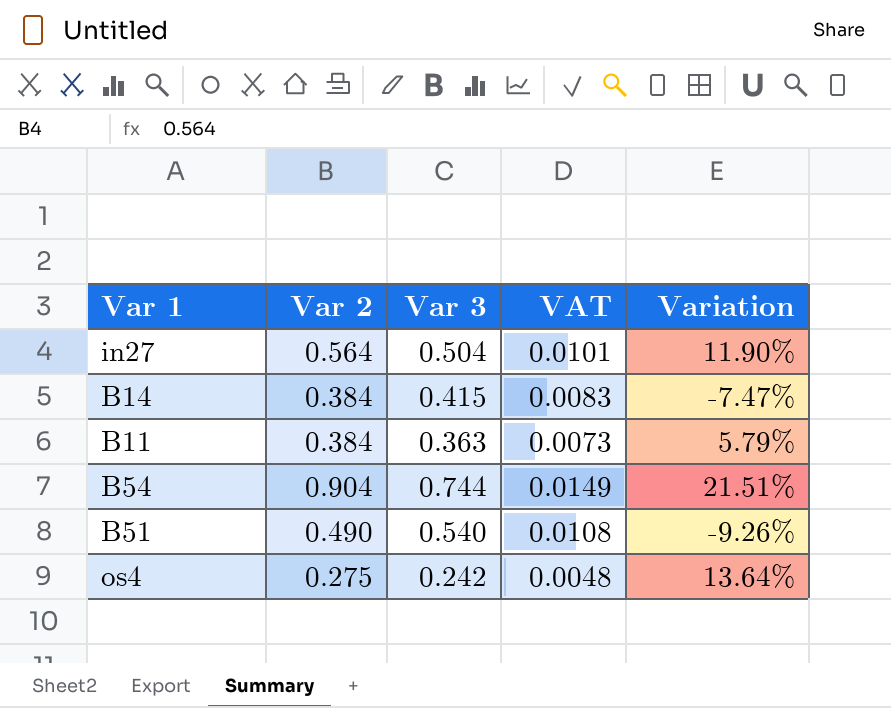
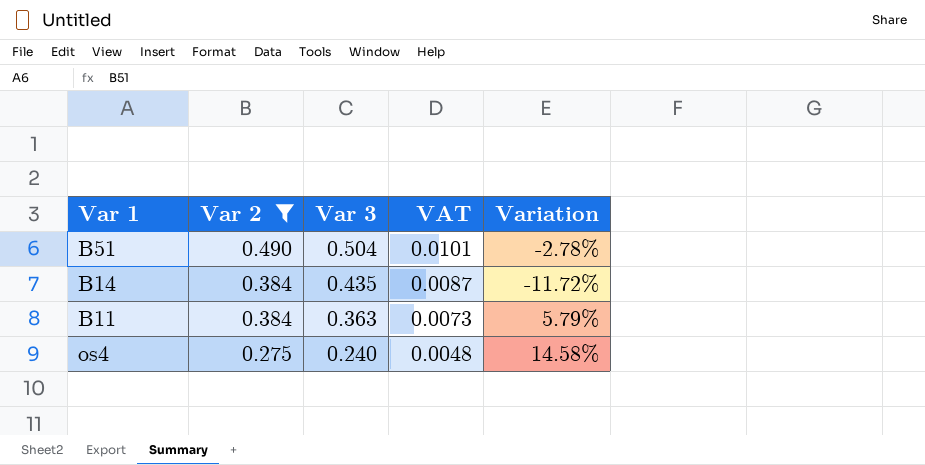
filter: none -> Var 2 <= 0.490
row order: none -> Var 2 descending
B51 | Var 3: 0.540 -> 0.504
B51 | VAT: 0.0108 -> 0.0101
B51 | Variation: -9.26% -> -2.78%
B14 | Var 3: 0.415 -> 0.435
B14 | VAT: 0.0083 -> 0.0087
B14 | Variation: -7.47% -> -11.72%
os4 | Var 3: 0.242 -> 0.240
os4 | Variation: 13.64% -> 14.58%

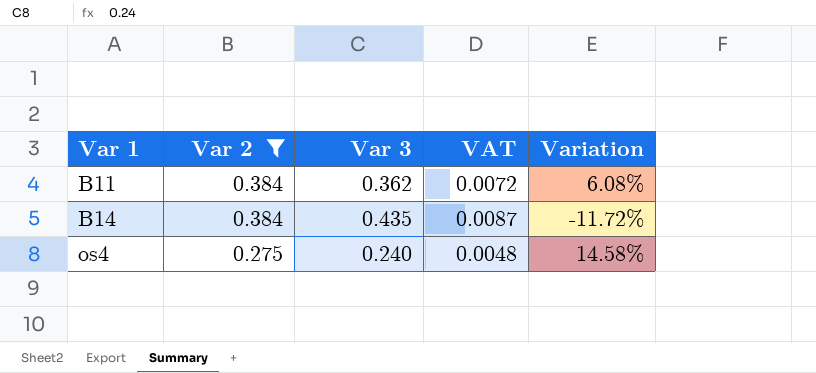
row order: Var 2 descending -> Var 1 ascending
row B51: 0.490 | 0.504 | 0.0101 | -2.78% -> none
B11 | Var 3: 0.363 -> 0.362
B11 | VAT: 0.0073 -> 0.0072
B11 | Variation: 5.79% -> 6.08%

